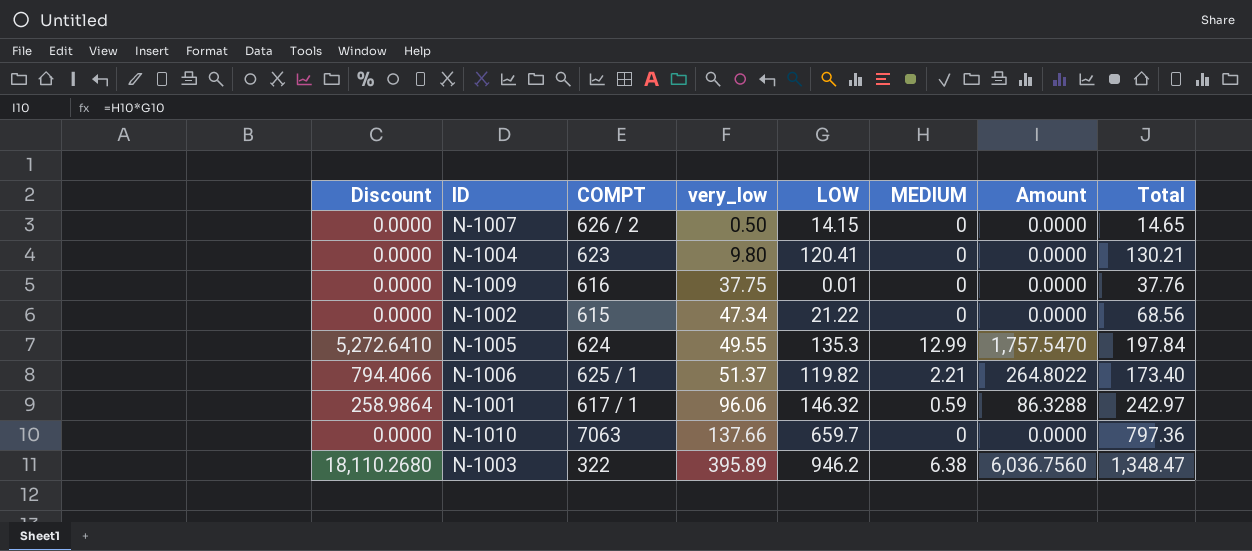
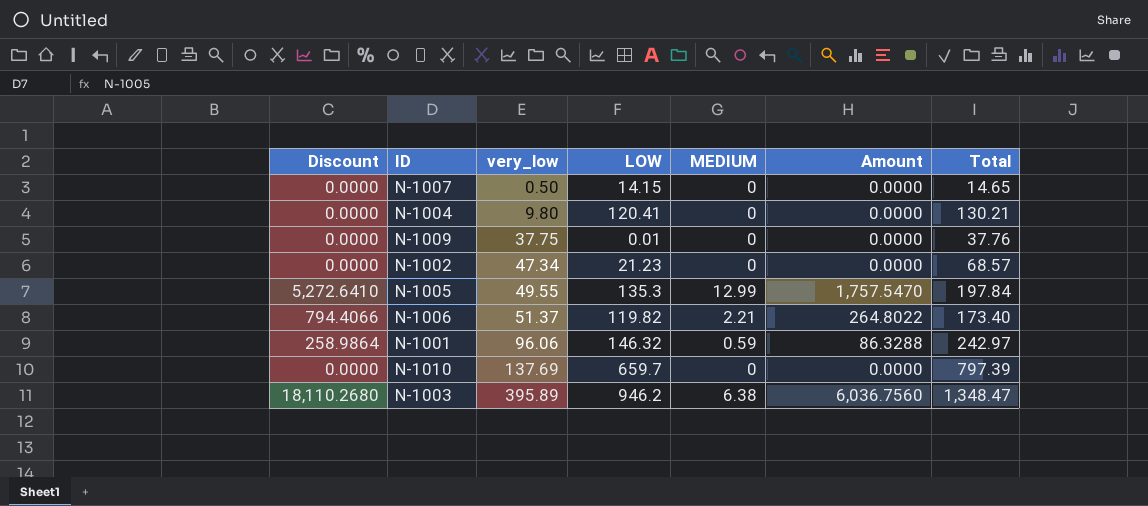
column COMPT | position: 3 -> none
N-1002 | LOW: 21.22 -> 21.23
N-1002 | Total: 68.56 -> 68.57
N-1010 | very_low: 137.66 -> 137.69
N-1010 | Total: 797.36 -> 797.39

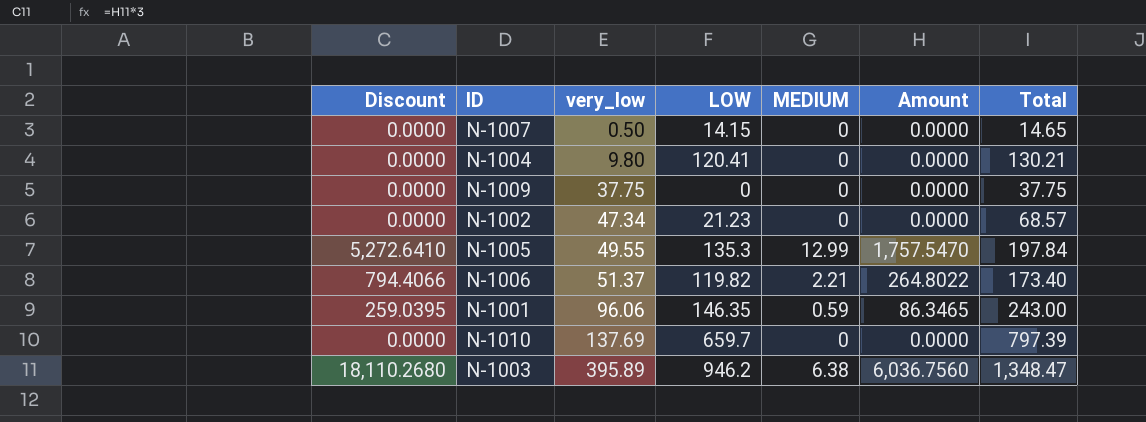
N-1009 | LOW: 0.01 -> 0
N-1009 | Total: 37.76 -> 37.75
N-1001 | Discount: 258.9864 -> 259.0395
N-1001 | LOW: 146.32 -> 146.35
N-1001 | Amount: 86.3288 -> 86.3465
N-1001 | Total: 242.97 -> 243.00

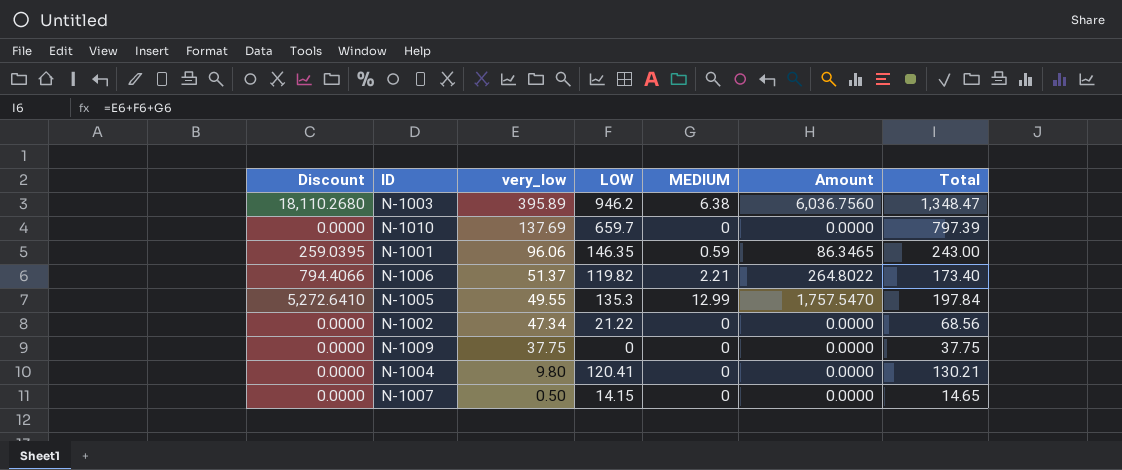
row order: very_low ascending -> very_low descending
N-1002 | LOW: 21.23 -> 21.22
N-1002 | Total: 68.57 -> 68.56

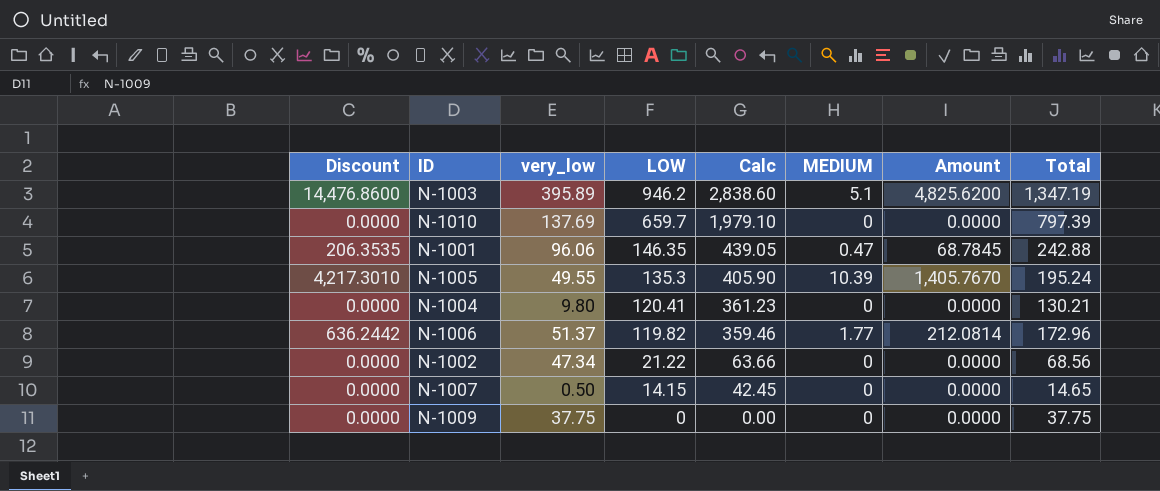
row order: very_low descending -> LOW descending
column Calc | formula: none -> [LOW] * 3
N-1003 | Discount: 18,110.2680 -> 14,476.8600
N-1003 | MEDIUM: 6.38 -> 5.1
N-1003 | Amount: 6,036.7560 -> 4,825.6200
N-1003 | Total: 1,348.47 -> 1,347.19
N-1001 | Discount: 259.0395 -> 206.3535
N-1001 | MEDIUM: 0.59 -> 0.47
N-1001 | Amount: 86.3465 -> 68.7845
N-1001 | Total: 243.00 -> 242.88
N-1005 | Discount: 5,272.6410 -> 4,217.3010
N-1005 | MEDIUM: 12.99 -> 10.39
N-1005 | Amount: 1,757.5470 -> 1,405.7670
N-1005 | Total: 197.84 -> 195.24
N-1006 | Discount: 794.4066 -> 636.2442
N-1006 | MEDIUM: 2.21 -> 1.77
N-1006 | Amount: 264.8022 -> 212.0814
N-1006 | Total: 173.40 -> 172.96

